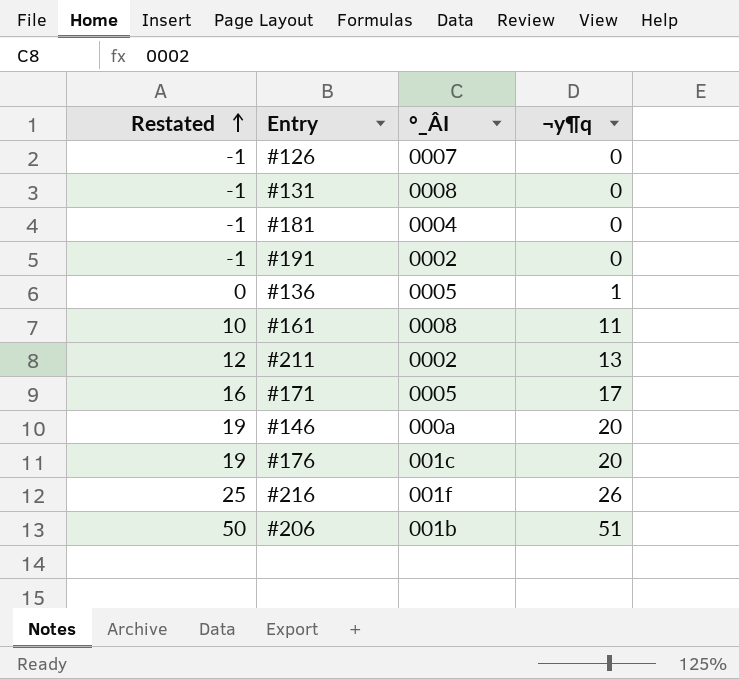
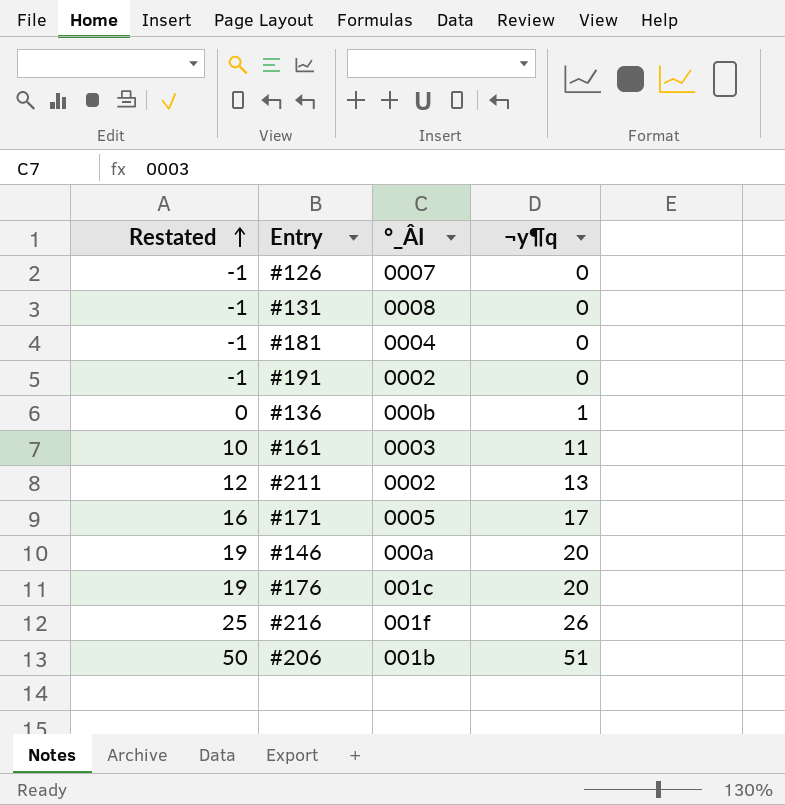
#136 | °_ÂI: 0005 -> 000b
#161 | °_ÂI: 0008 -> 0003

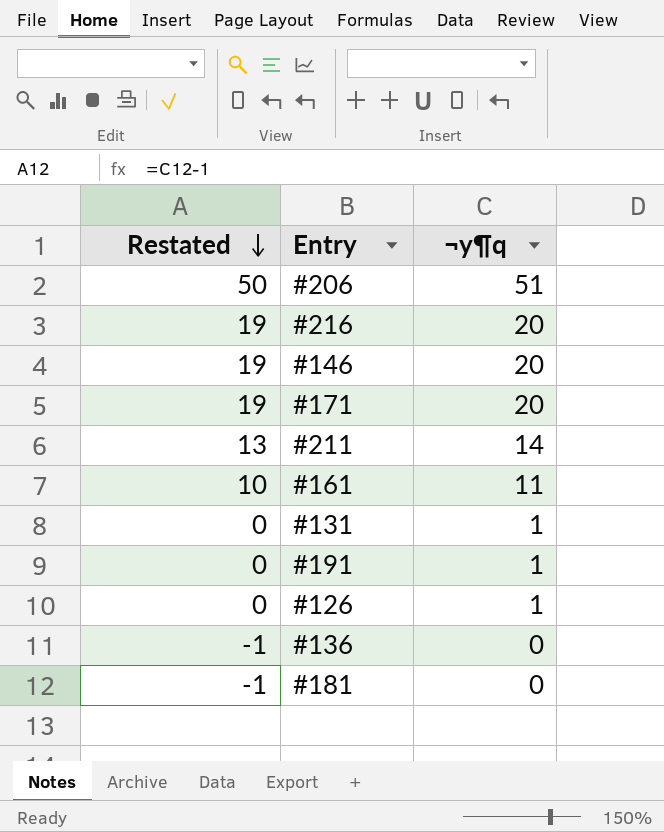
row order: Restated ascending -> Restated descending
column °_ÂI | position: 3 -> none
row #176: 19 | 001c | 20 -> none
#216 | Restated: 25 -> 19
#216 | ¬y¶q: 26 -> 20
#171 | Restated: 16 -> 19
#171 | ¬y¶q: 17 -> 20
#211 | Restated: 12 -> 13
#211 | ¬y¶q: 13 -> 14
#131 | Restated: -1 -> 0
#131 | ¬y¶q: 0 -> 1
#191 | Restated: -1 -> 0
#191 | ¬y¶q: 0 -> 1
#126 | Restated: -1 -> 0
#126 | ¬y¶q: 0 -> 1
#136 | Restated: 0 -> -1
#136 | ¬y¶q: 1 -> 0

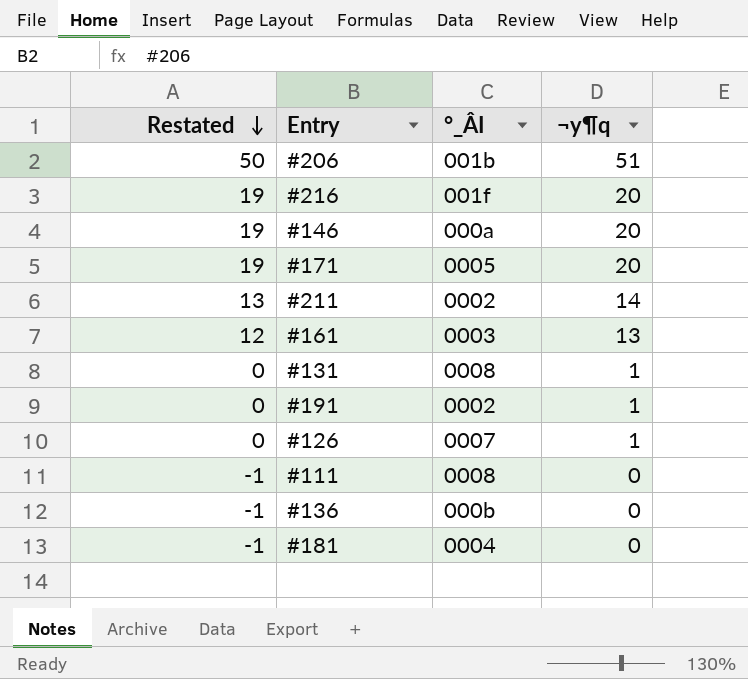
column °_ÂI | position: none -> 3
#161 | Restated: 10 -> 12
#161 | ¬y¶q: 11 -> 13
row #111: none -> -1 | 0008 | 0

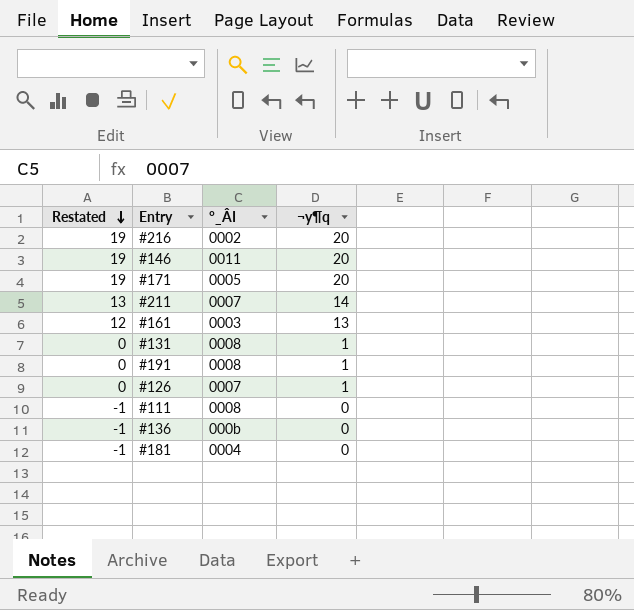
row #206: 50 | 001b | 51 -> none
#216 | °_ÂI: 001f -> 0002
#146 | °_ÂI: 000a -> 0011
#211 | °_ÂI: 0002 -> 0007
#191 | °_ÂI: 0002 -> 0008

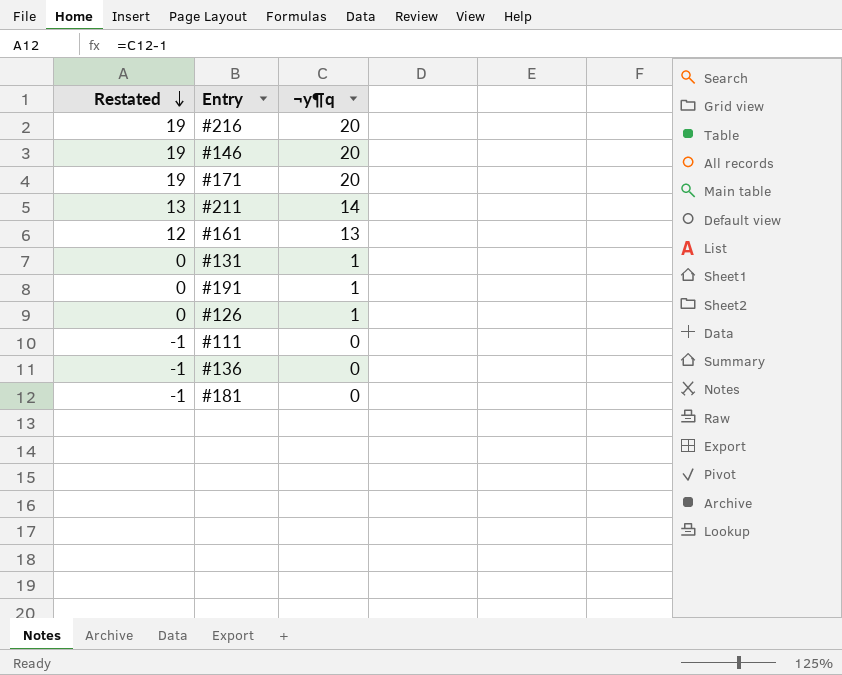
column °_ÂI | position: 3 -> none

